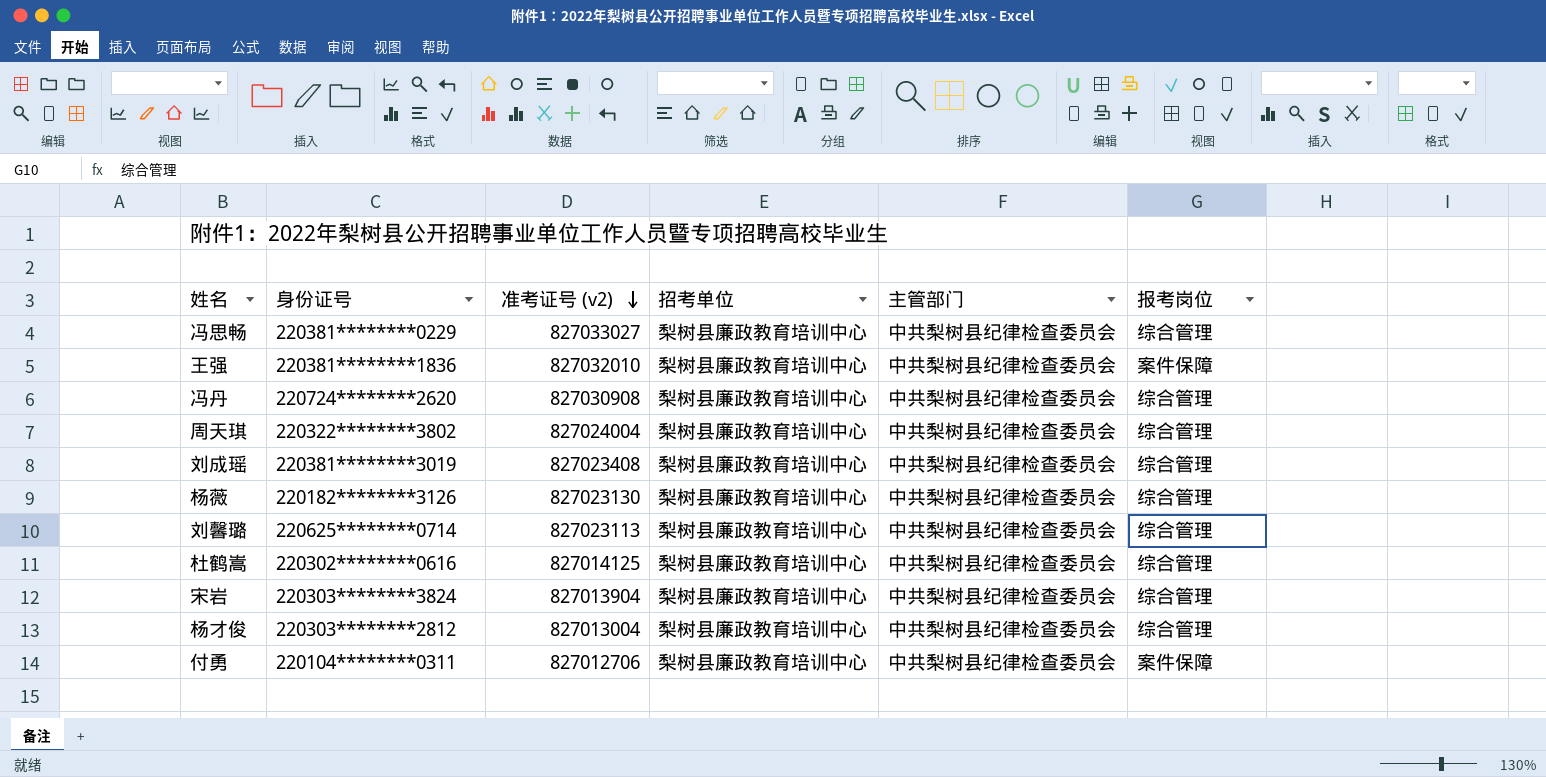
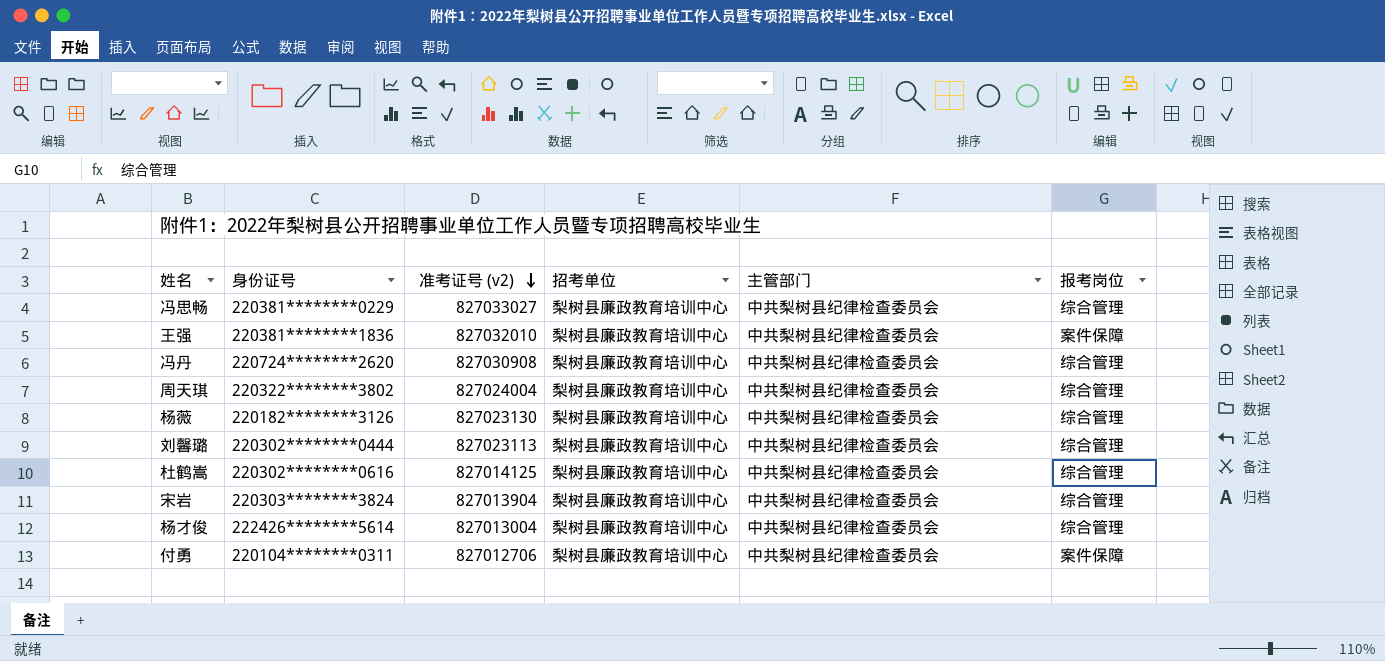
row 刘成瑶: 220381********3019 | 827023408 | 梨树县廉政教育培训中心 | 中共梨树县纪律检查委员会 | 综合管理 -> none
刘馨璐 | 身份证号: 220625********0714 -> 220302********0444
杨才俊 | 身份证号: 220303********2812 -> 222426********5614

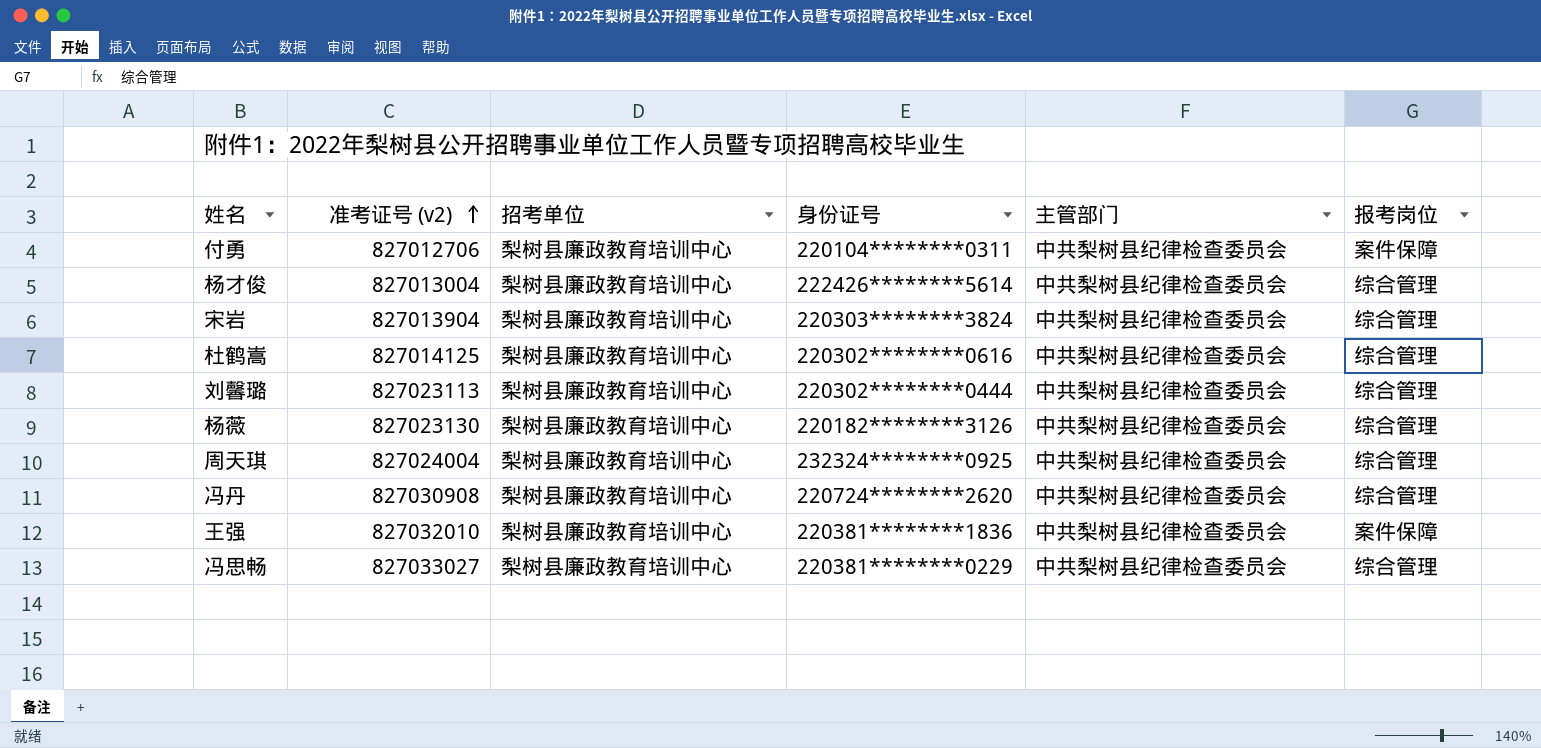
row order: 准考证号 (v2) descending -> 准考证号 (v2) ascending
column 身份证号 | position: 2 -> 4
周天琪 | 身份证号: 220322********3802 -> 232324********0925

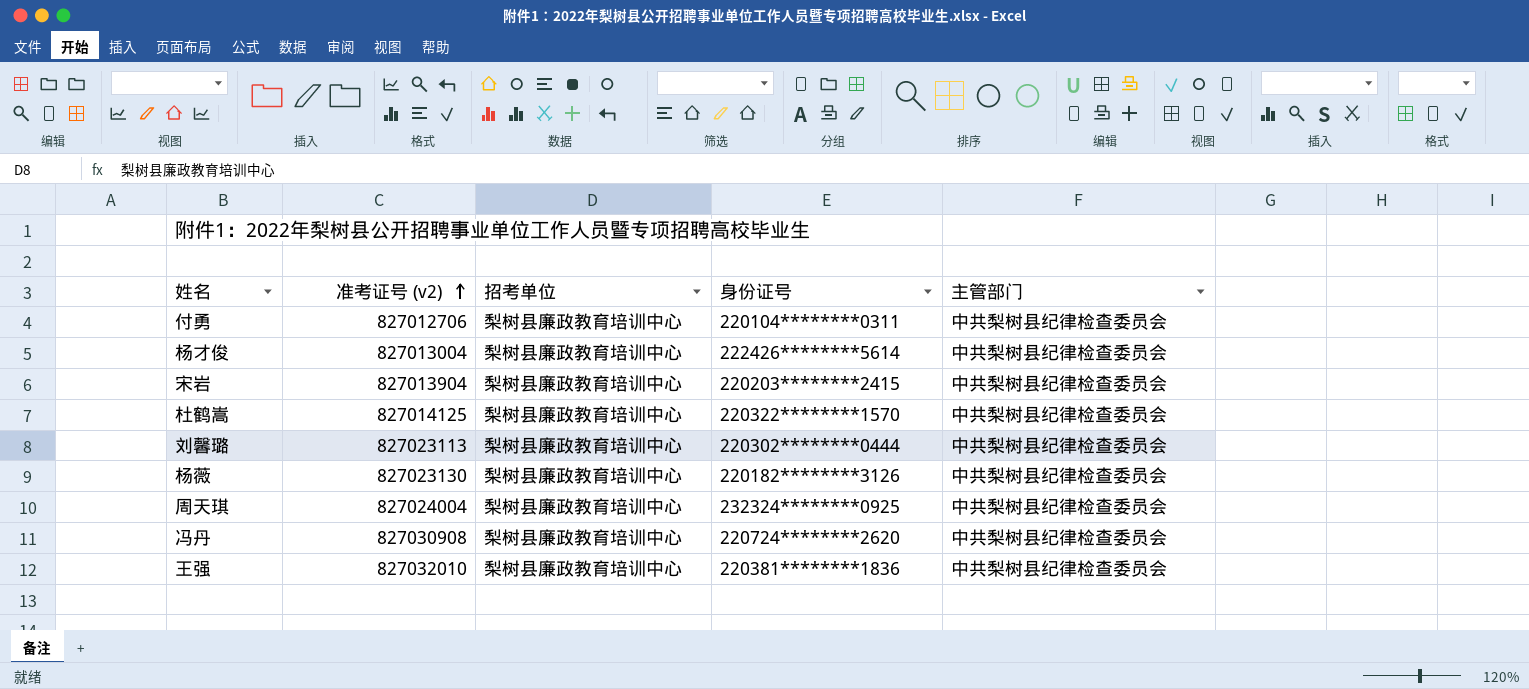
column 报考岗位 | position: 6 -> none
row 冯思畅: 827033027 | 梨树县廉政教育培训中心 | 220381********0229 | 中共梨树县纪律检查委员会 | 综合管理 -> none
宋岩 | 身份证号: 220303********3824 -> 220203********2415
杜鹤嵩 | 身份证号: 220302********0616 -> 220322********1570

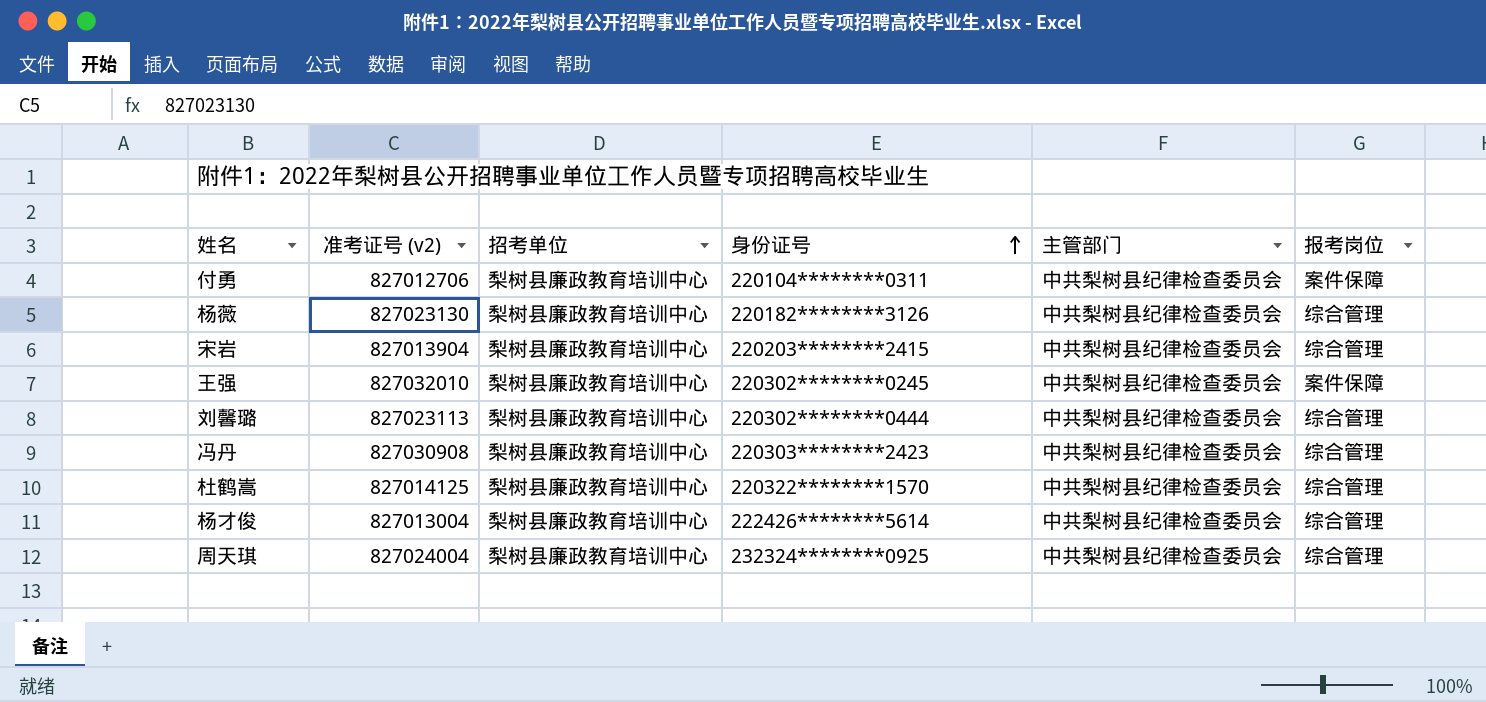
row order: 准考证号 (v2) ascending -> 身份证号 ascending
column 报考岗位 | position: none -> 6
王强 | 身份证号: 220381********1836 -> 220302********0245
冯丹 | 身份证号: 220724********2620 -> 220303********2423

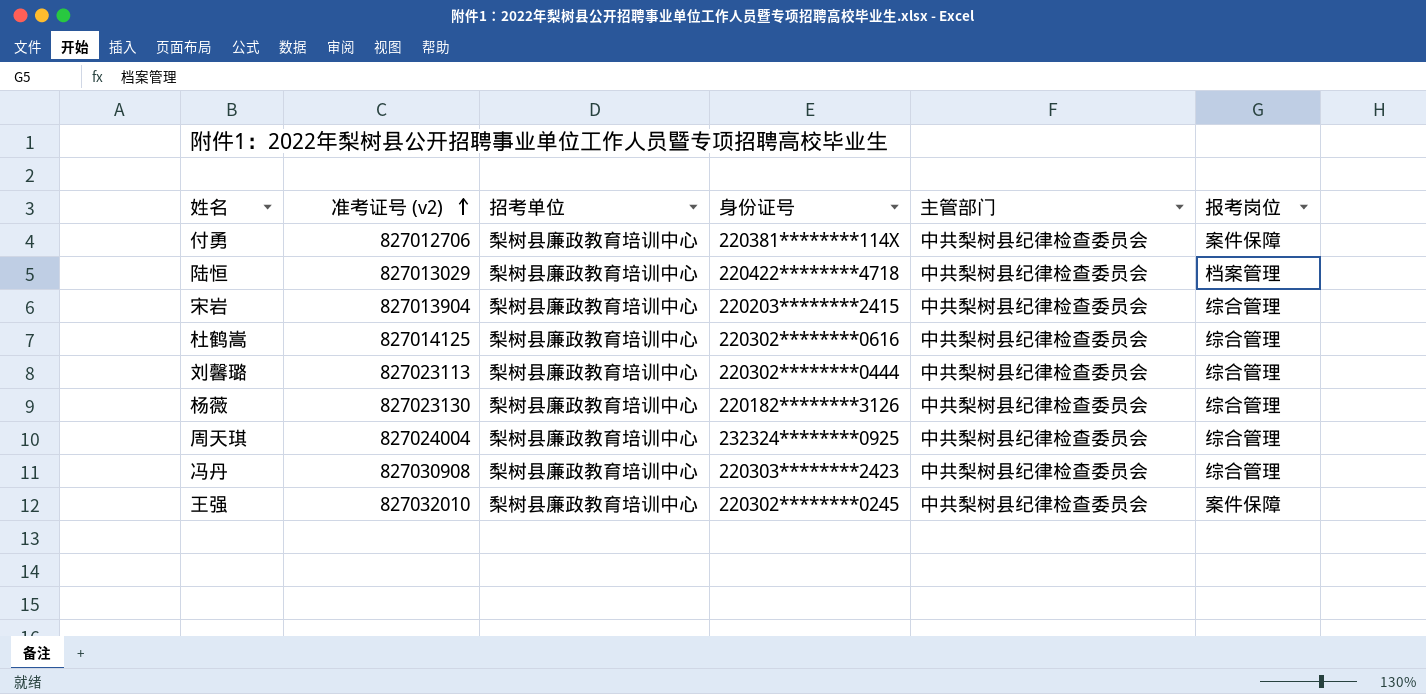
row order: 身份证号 ascending -> 准考证号 (v2) ascending
row 杨才俊: 827013004 | 梨树县廉政教育培训中心 | 222426********5614 | 中共梨树县纪律检查委员会 | 综合管理 -> none
付勇 | 身份证号: 220104********0311 -> 220381********114X
row 陆恒: none -> 827013029 | 梨树县廉政教育培训中心 | 220422********4718 | 中共梨树县纪律检查委员会 | 档案管理
杜鹤嵩 | 身份证号: 220322********1570 -> 220302********0616

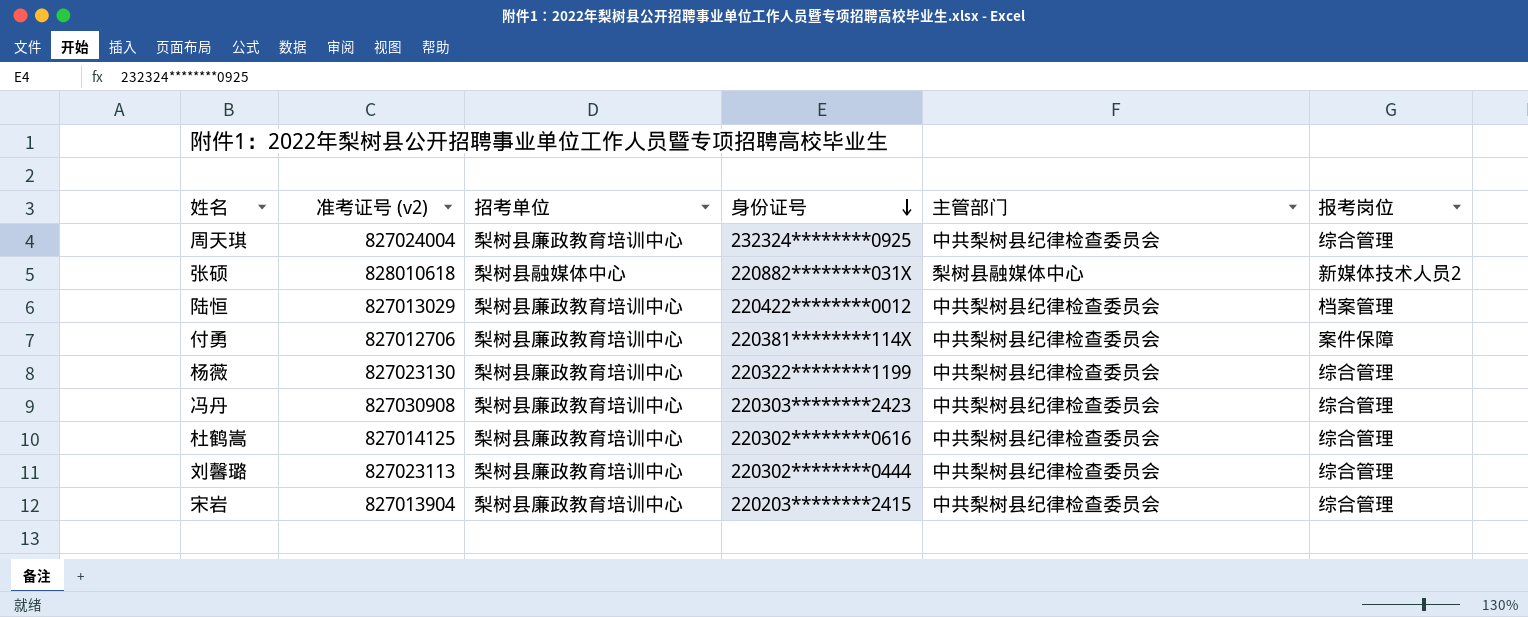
row order: 准考证号 (v2) ascending -> 身份证号 descending
row 王强: 827032010 | 梨树县廉政教育培训中心 | 220302********0245 | 中共梨树县纪律检查委员会 | 案件保障 -> none
row 张硕: none -> 828010618 | 梨树县融媒体中心 | 220882********031X | 梨树县融媒体中心 | 新媒体技术人员2
陆恒 | 身份证号: 220422********4718 -> 220422********0012
杨薇 | 身份证号: 220182********3126 -> 220322********1199

